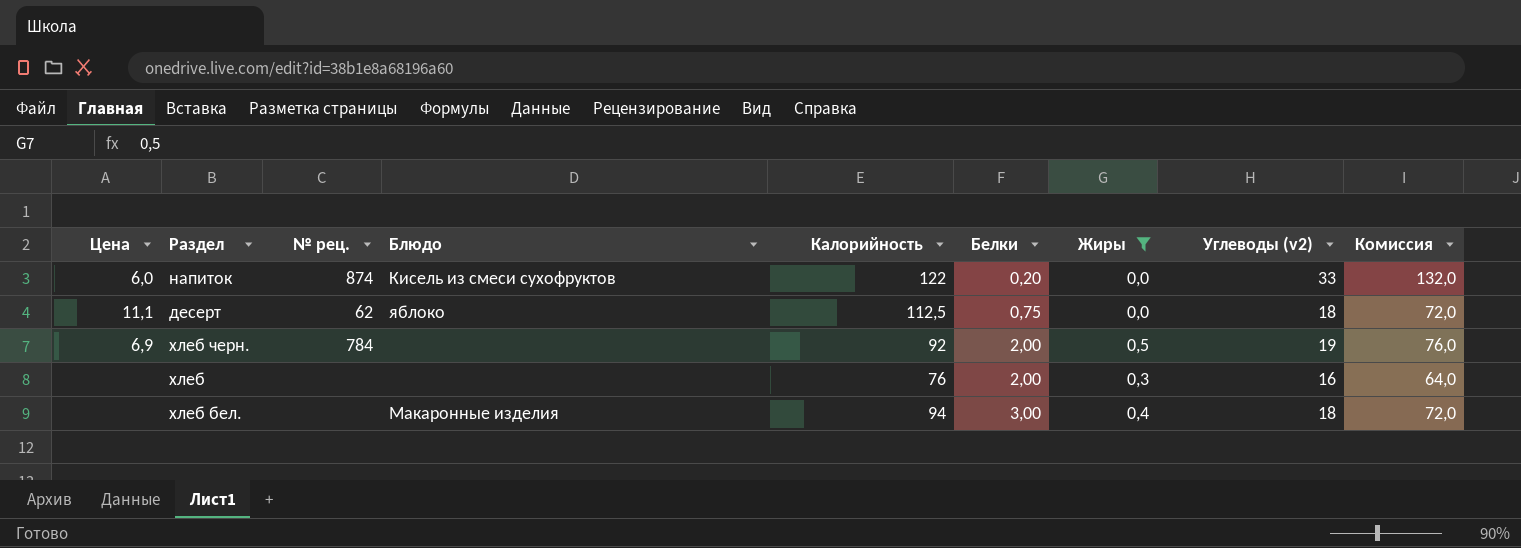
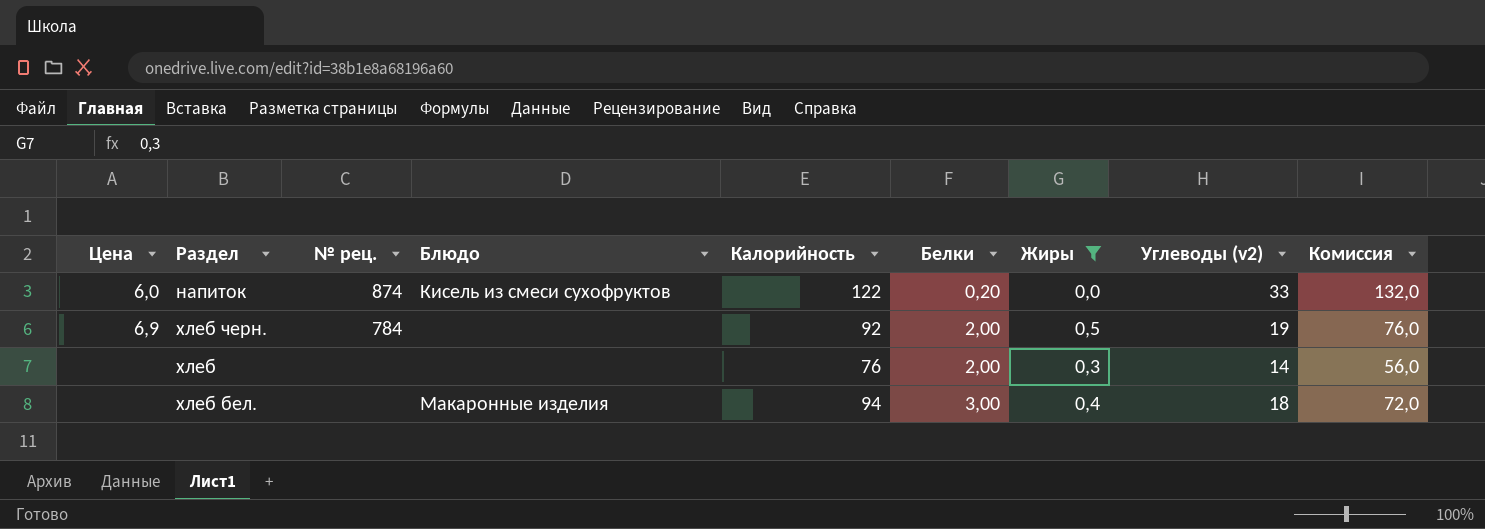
row десерт: 11,1 | 62 | яблоко | 112,5 | 0,75 | 0,0 | 18 | 72,0 -> none
хлеб | Углеводы (v2): 16 -> 14
хлеб | Комиссия: 64,0 -> 56,0

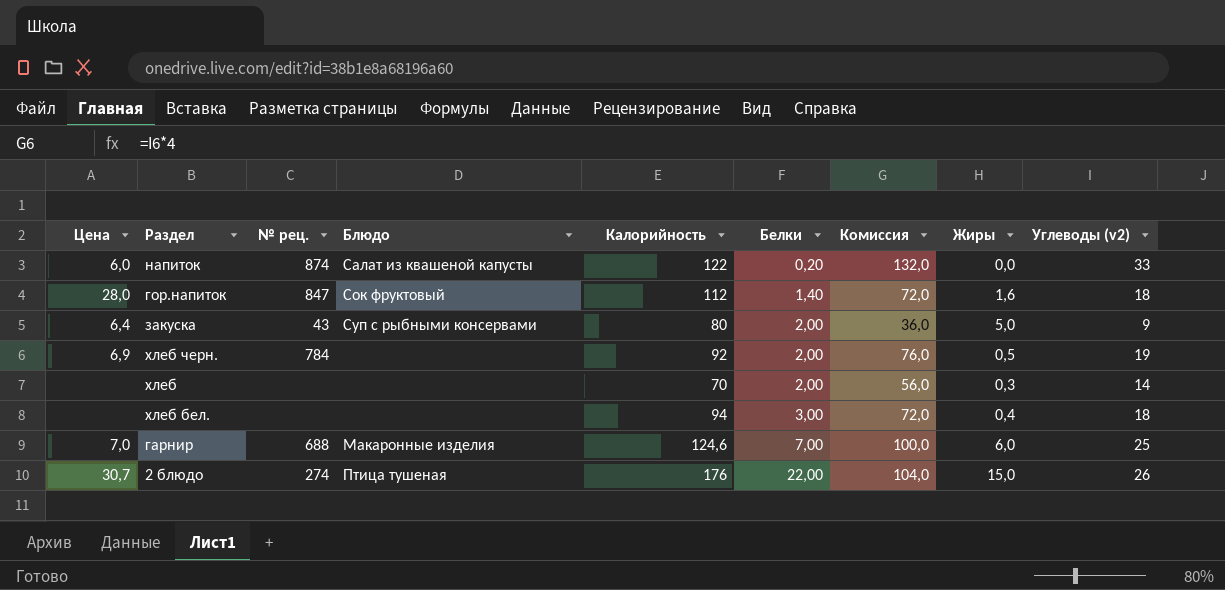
filter: Жиры <= 0,5 -> none
column Комиссия | position: 9 -> 7
напиток | Блюдо: Кисель из смеси сухофруктов -> Салат из квашеной капусты
хлеб | Калорийность: 76 -> 70
хлеб бел. | Блюдо: Макаронные изделия -> none

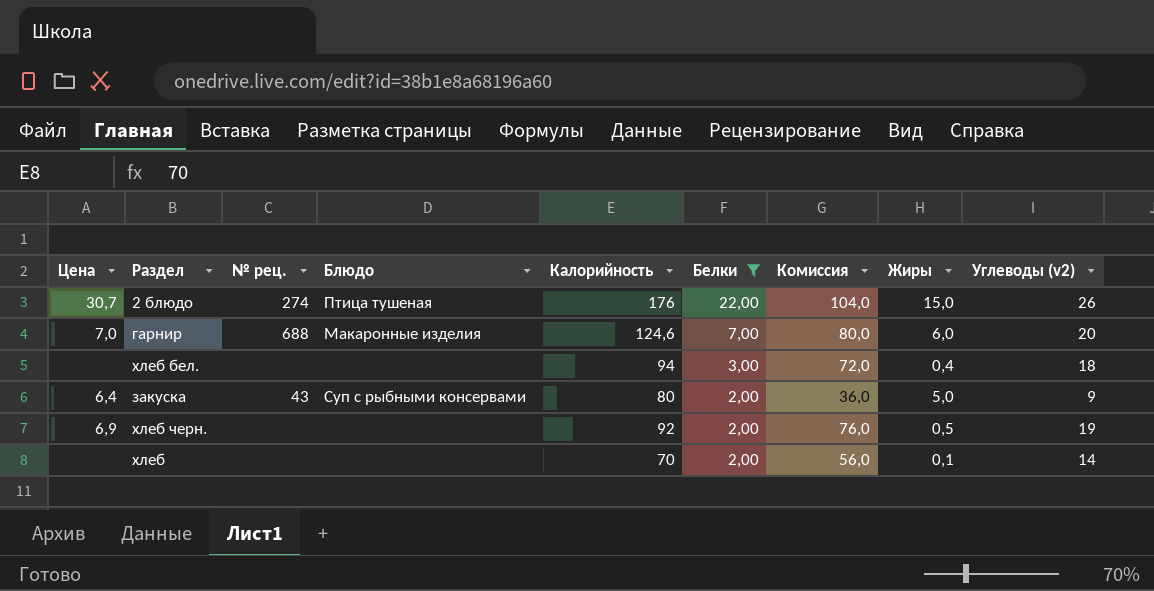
filter: none -> Белки >= 2,00
row order: Белки ascending -> Белки descending
гарнир | Комиссия: 100,0 -> 80,0
гарнир | Углеводы (v2): 25 -> 20
хлеб черн. | № рец.: 784 -> none
хлеб | Жиры: 0,3 -> 0,1

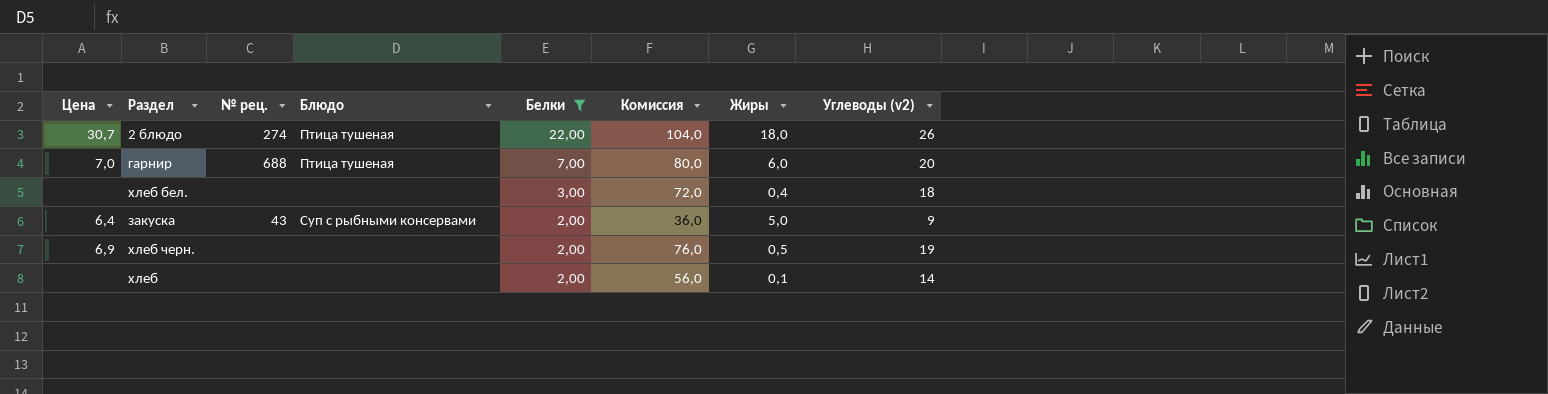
column Калорийность | position: 5 -> none
2 блюдо | Жиры: 15,0 -> 18,0
гарнир | Блюдо: Макаронные изделия -> Птица тушеная

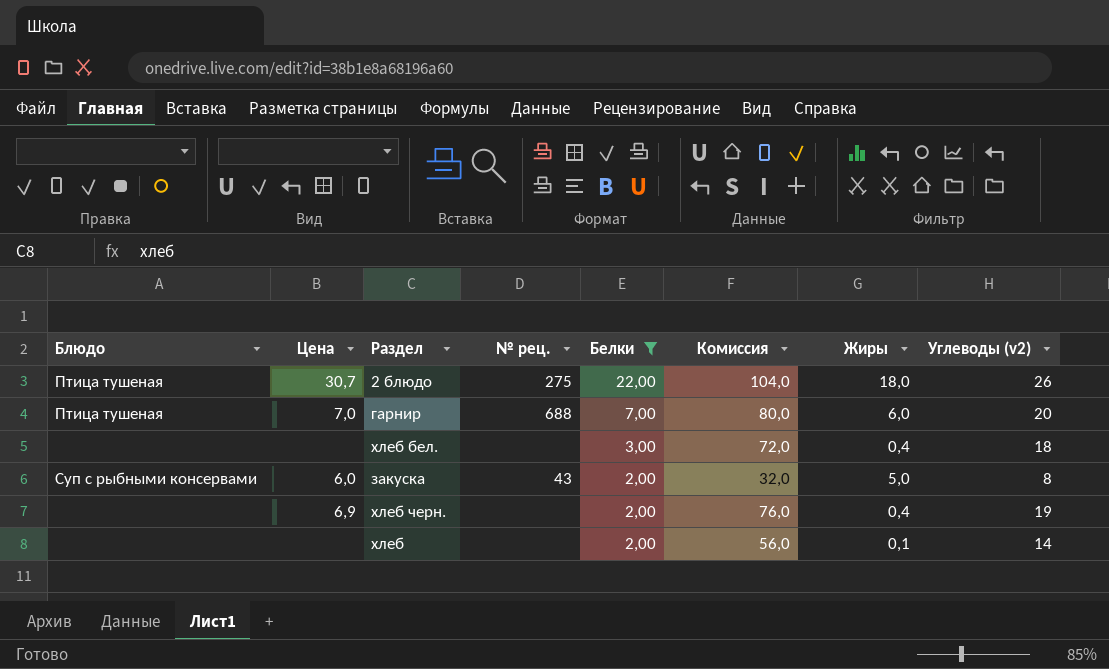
column Блюдо | position: 4 -> 1
2 блюдо | № рец.: 274 -> 275
закуска | Цена: 6,4 -> 6,0
закуска | Комиссия: 36,0 -> 32,0
закуска | Углеводы (v2): 9 -> 8
хлеб черн. | Жиры: 0,5 -> 0,4

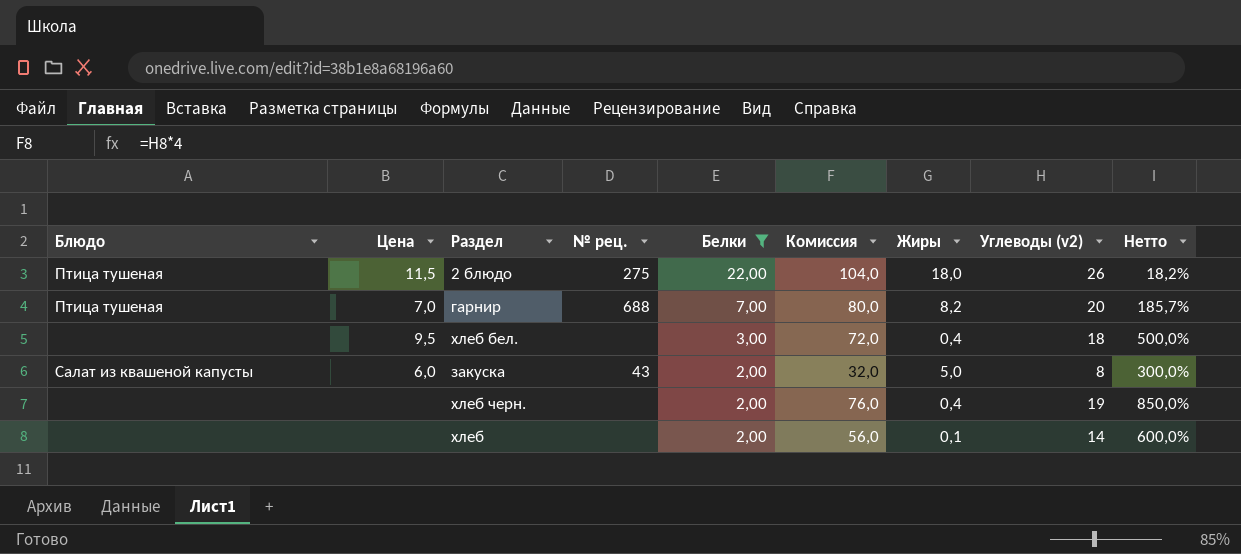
column Нетто | formula: none -> ([Углеводы (v2)] - [Белки]) / [Белки]
2 блюдо | Цена: 30,7 -> 11,5
гарнир | Жиры: 6,0 -> 8,2
хлеб бел. | Цена: none -> 9,5
закуска | Блюдо: Суп с рыбными консервами -> Салат из квашеной капусты
хлеб черн. | Цена: 6,9 -> none

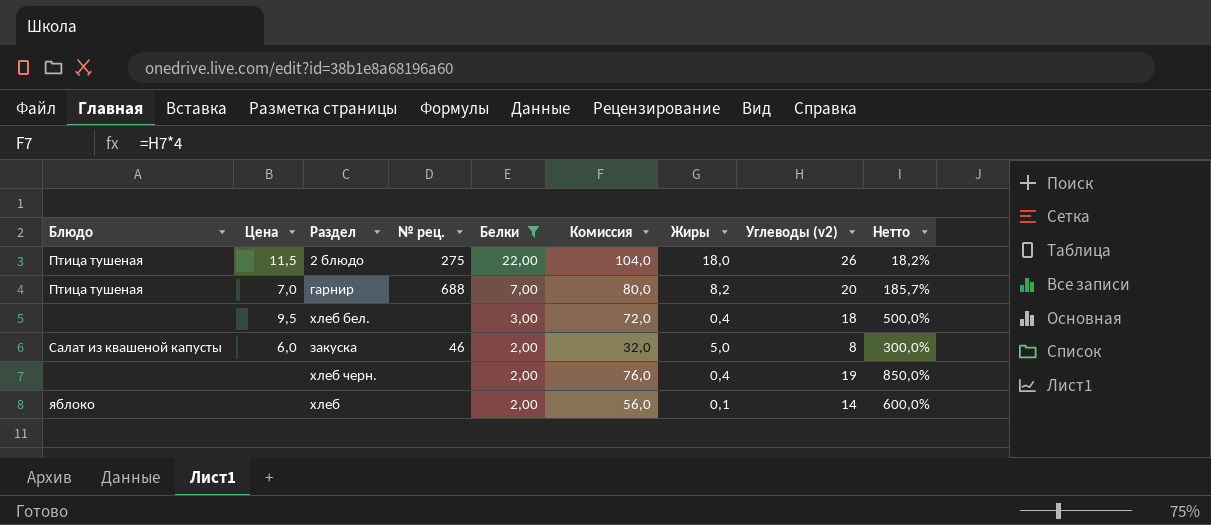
закуска | № рец.: 43 -> 46
хлеб | Блюдо: none -> яблоко

